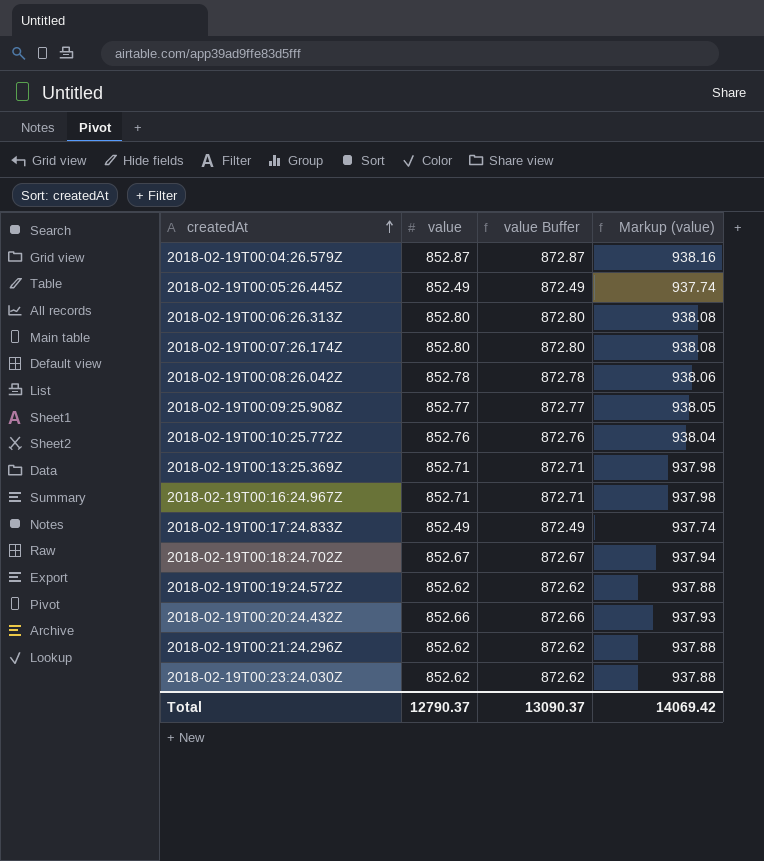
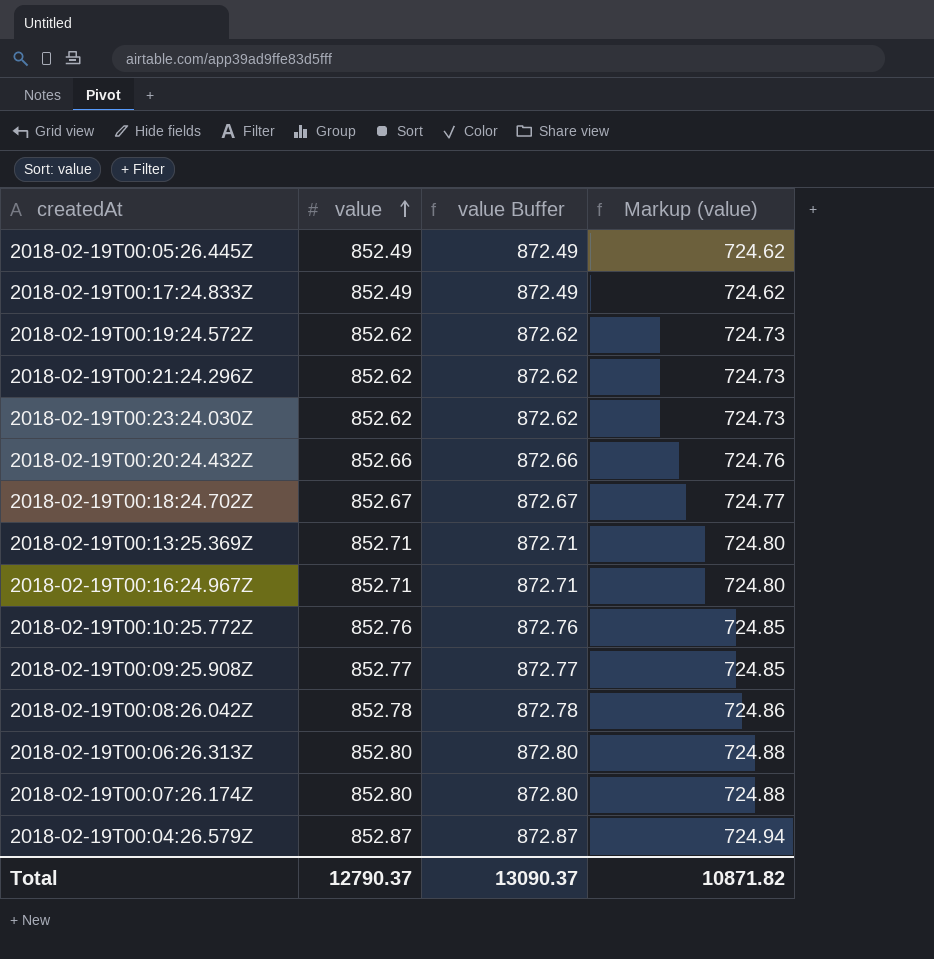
row order: createdAt ascending -> value ascending
column Markup (value) | formula: [value] * 1.1 -> [value] * 0.85
Total | Markup (value): 14069.42 -> 10871.82

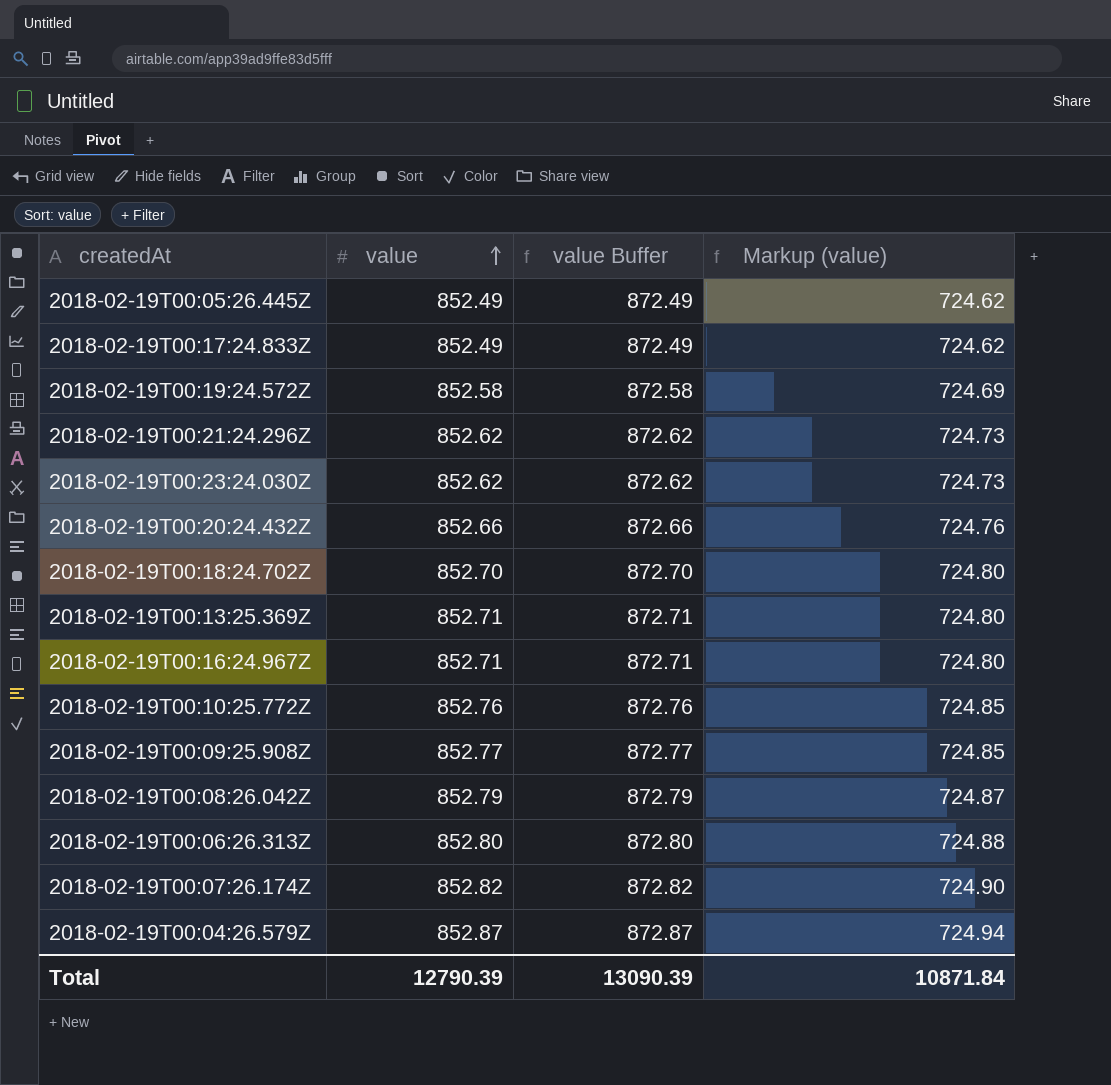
2018-02-19T00:19:24.572Z | value: 852.62 -> 852.58
2018-02-19T00:19:24.572Z | value Buffer: 872.62 -> 872.58
2018-02-19T00:19:24.572Z | Markup (value): 724.73 -> 724.69
2018-02-19T00:18:24.702Z | value: 852.67 -> 852.70
2018-02-19T00:18:24.702Z | value Buffer: 872.67 -> 872.70
2018-02-19T00:18:24.702Z | Markup (value): 724.77 -> 724.80
2018-02-19T00:08:26.042Z | value: 852.78 -> 852.79
2018-02-19T00:08:26.042Z | value Buffer: 872.78 -> 872.79
2018-02-19T00:08:26.042Z | Markup (value): 724.86 -> 724.87
2018-02-19T00:07:26.174Z | value: 852.80 -> 852.82
2018-02-19T00:07:26.174Z | value Buffer: 872.80 -> 872.82
2018-02-19T00:07:26.174Z | Markup (value): 724.88 -> 724.90
Total | value: 12790.37 -> 12790.39
Total | value Buffer: 13090.37 -> 13090.39
Total | Markup (value): 10871.82 -> 10871.84

